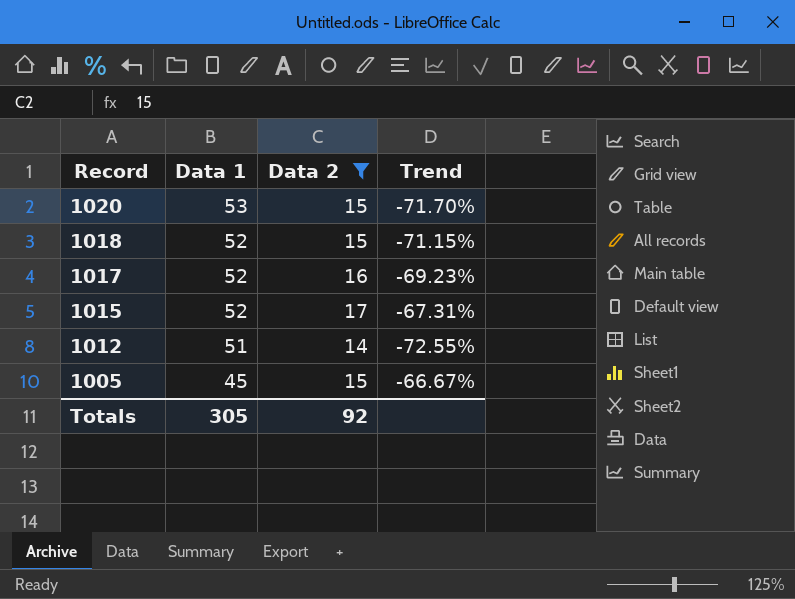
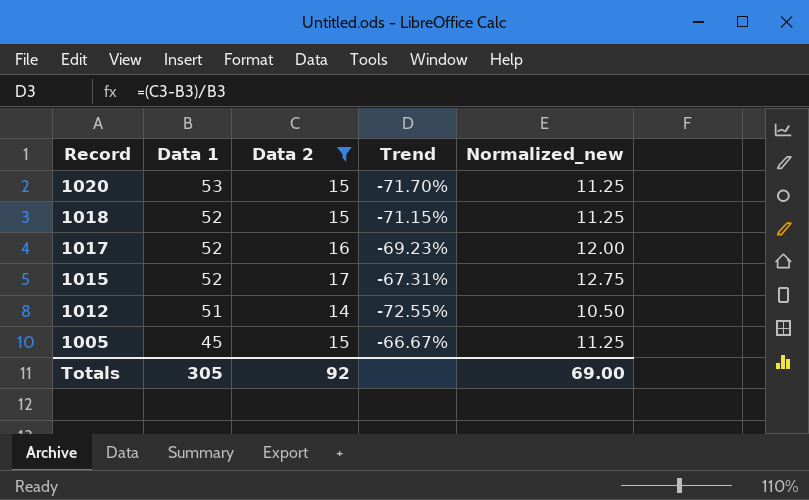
column Normalized_new | formula: none -> [Data 2] * 0.75

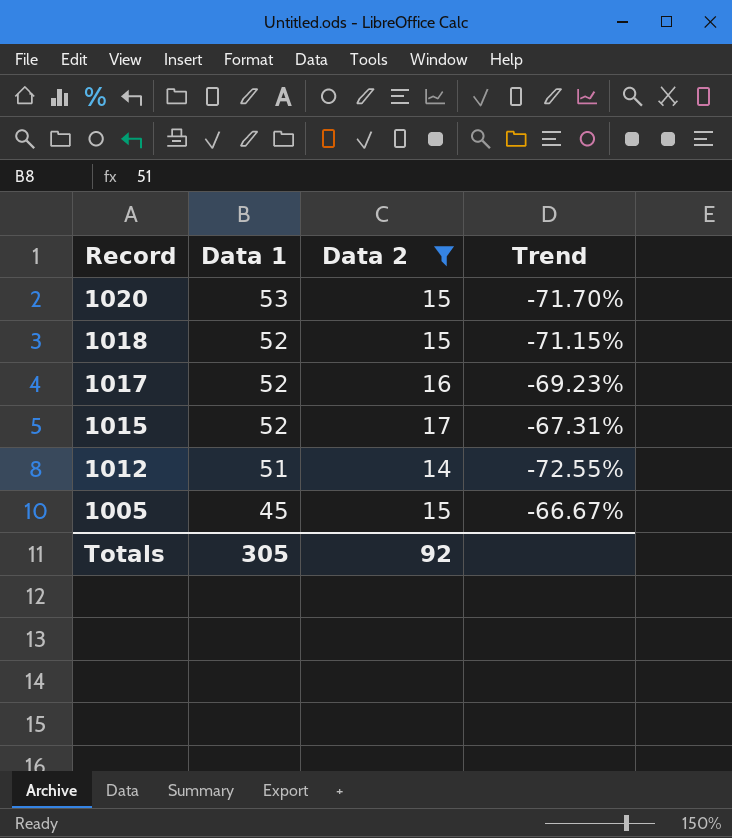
column Normalized_new | formula: [Data 2] * 0.75 -> none

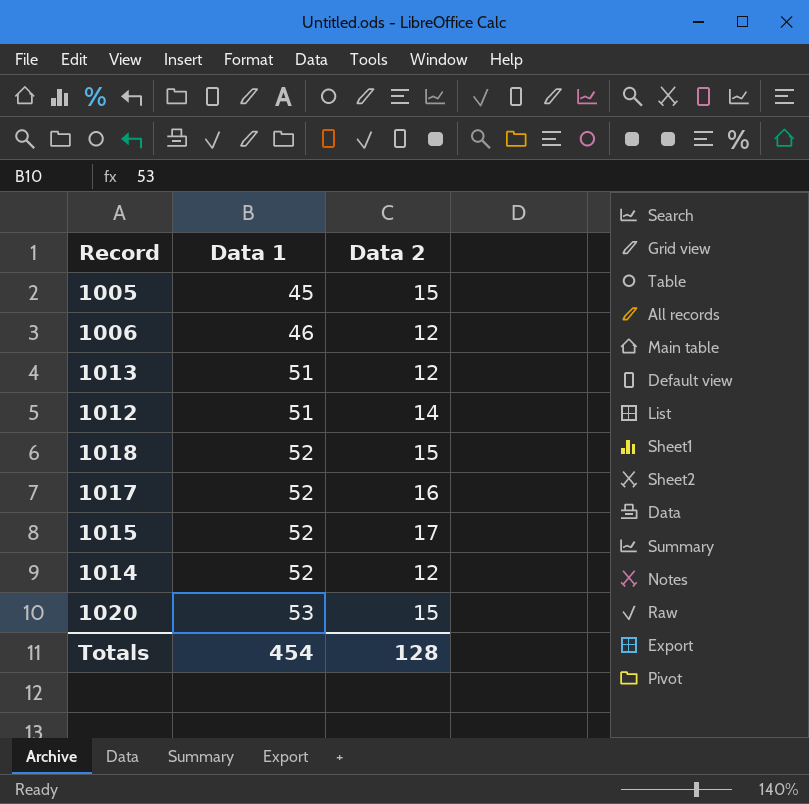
filter: Data 2 != 12 -> none
row order: Record descending -> Data 1 ascending
column Trend | formula: ([Data 2] - [Data 1]) / [Data 1] -> none
Totals | Data 1: 305 -> 454
Totals | Data 2: 92 -> 128

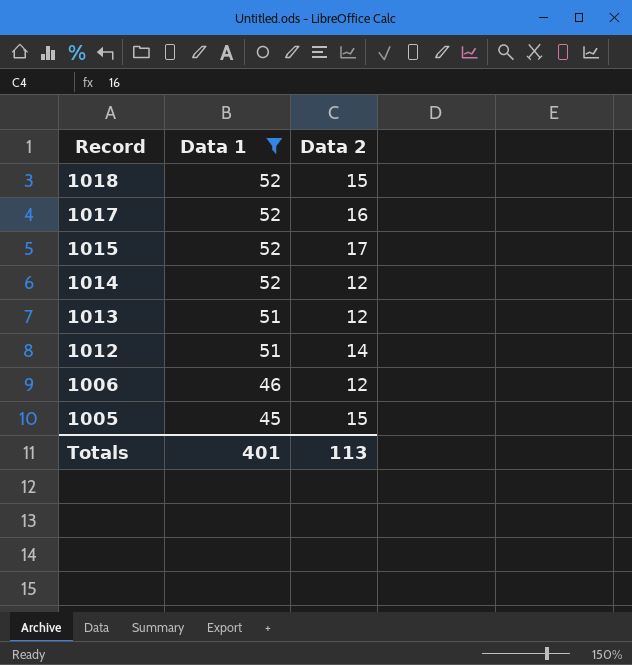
filter: none -> Data 1 != 53
row order: Data 1 ascending -> Record descending
Totals | Data 1: 454 -> 401
Totals | Data 2: 128 -> 113

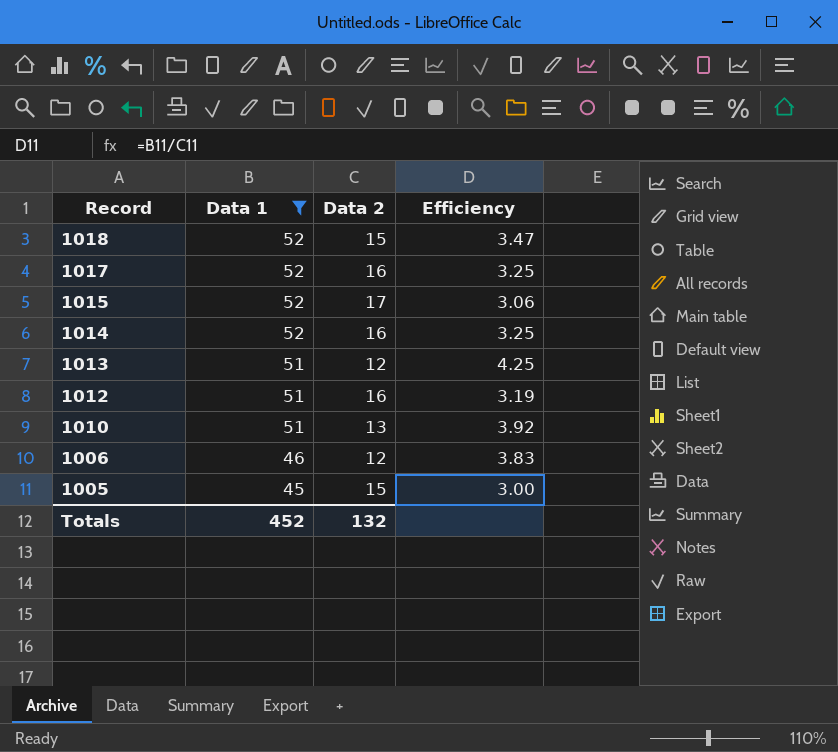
column Efficiency | formula: none -> [Data 1] / [Data 2]
1014 | Data 2: 12 -> 16
1012 | Data 2: 14 -> 16
row 1010: none -> 51 | 13 | 3.92
Totals | Data 1: 401 -> 452
Totals | Data 2: 113 -> 132

